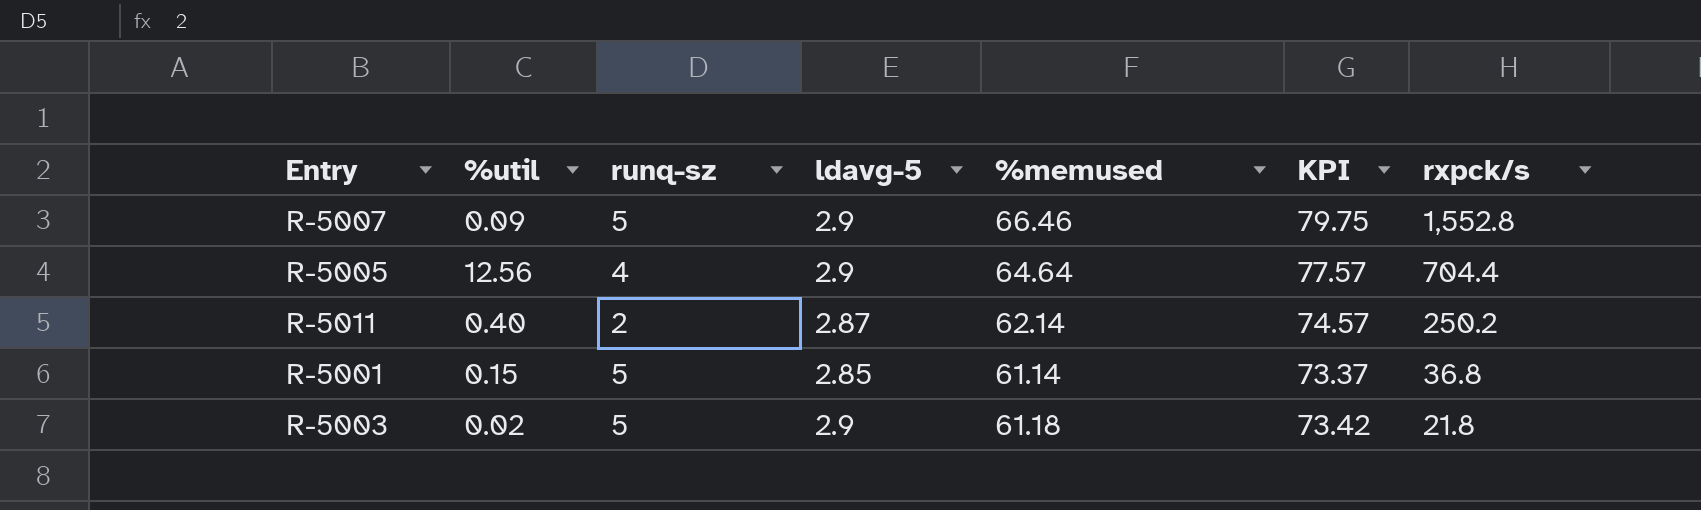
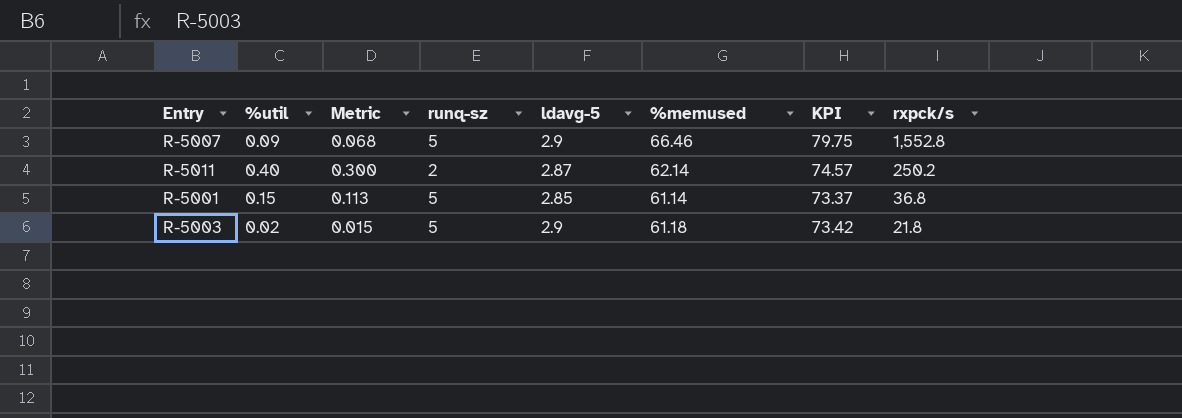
column Metric | formula: none -> [%util] * 0.75
row R-5005: 12.56 | 4 | 2.9 | 64.64 | 77.57 | 704.4 -> none

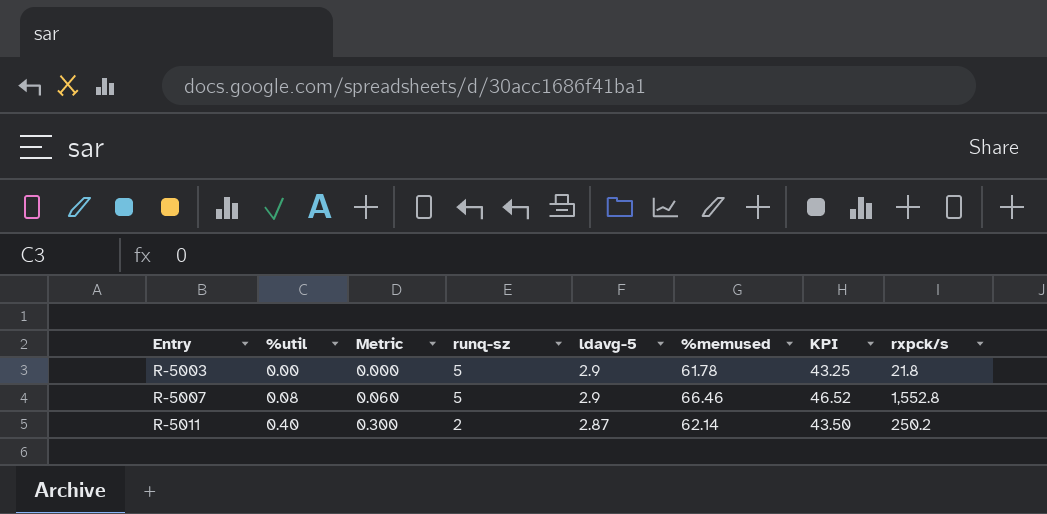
row order: rxpck/s descending -> Entry ascending
column KPI | formula: [%memused] * 1.2 -> [%memused] * 0.7
row R-5001: 0.15 | 0.113 | 5 | 2.85 | 61.14 | 73.37 | 36.8 -> none
R-5003 | %util: 0.02 -> 0.00
R-5003 | Metric: 0.015 -> 0.000
R-5003 | %memused: 61.18 -> 61.78
R-5007 | %util: 0.09 -> 0.08
R-5007 | Metric: 0.068 -> 0.060

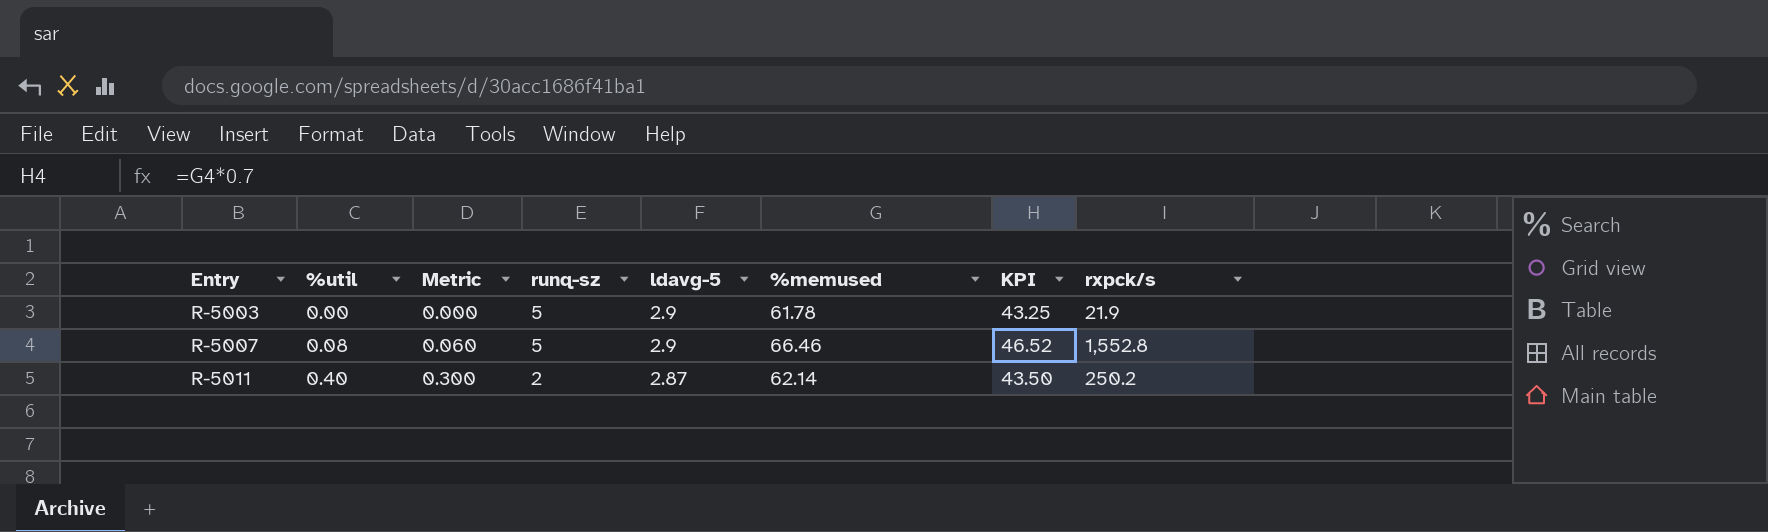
R-5003 | rxpck/s: 21.8 -> 21.9

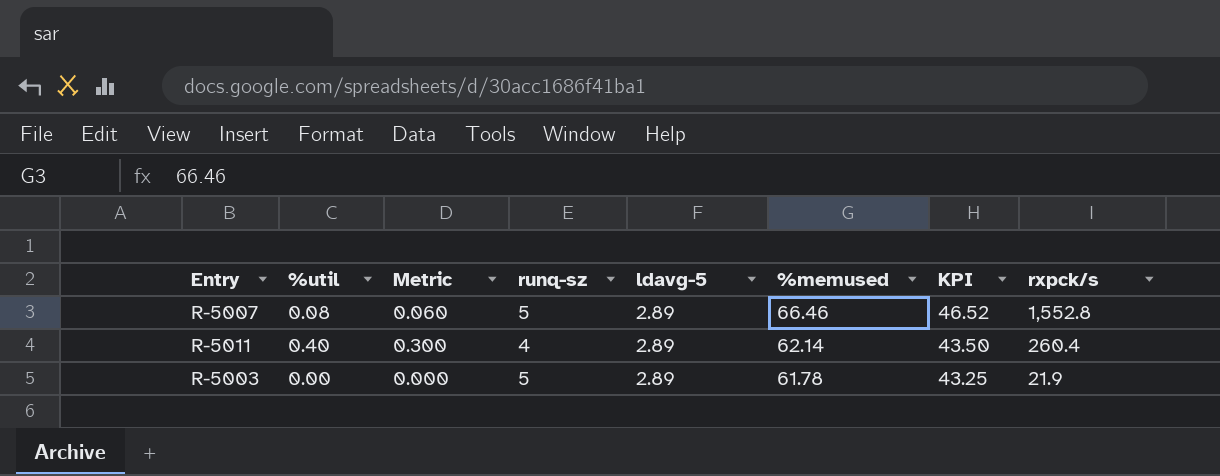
row order: Entry ascending -> %memused descending
R-5007 | ldavg-5: 2.9 -> 2.89
R-5011 | runq-sz: 2 -> 4
R-5011 | ldavg-5: 2.87 -> 2.89
R-5011 | rxpck/s: 250.2 -> 260.4
R-5003 | ldavg-5: 2.9 -> 2.89

